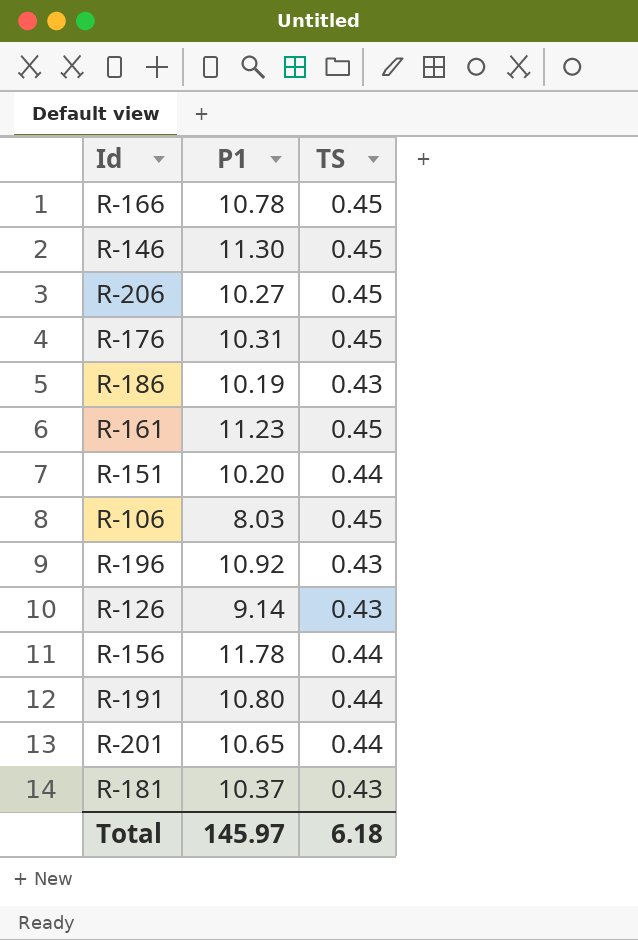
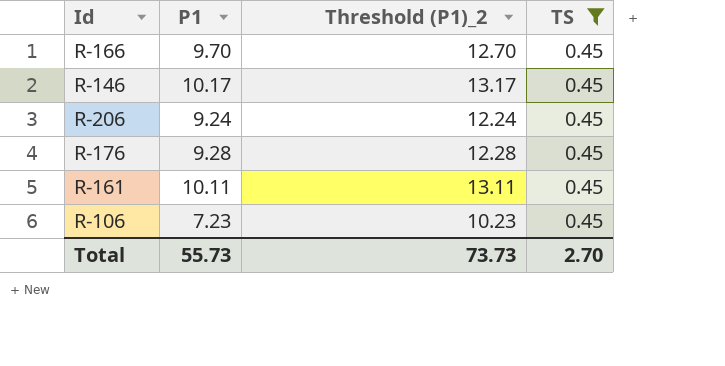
filter: none -> TS = 0.45
column Threshold (P1)_2 | formula: none -> [P1] + 3
R-166 | P1: 10.78 -> 9.70
R-146 | P1: 11.30 -> 10.17
R-206 | P1: 10.27 -> 9.24
R-176 | P1: 10.31 -> 9.28
R-161 | P1: 11.23 -> 10.11
R-106 | P1: 8.03 -> 7.23
Total | P1: 145.97 -> 55.73
Total | TS: 6.18 -> 2.70

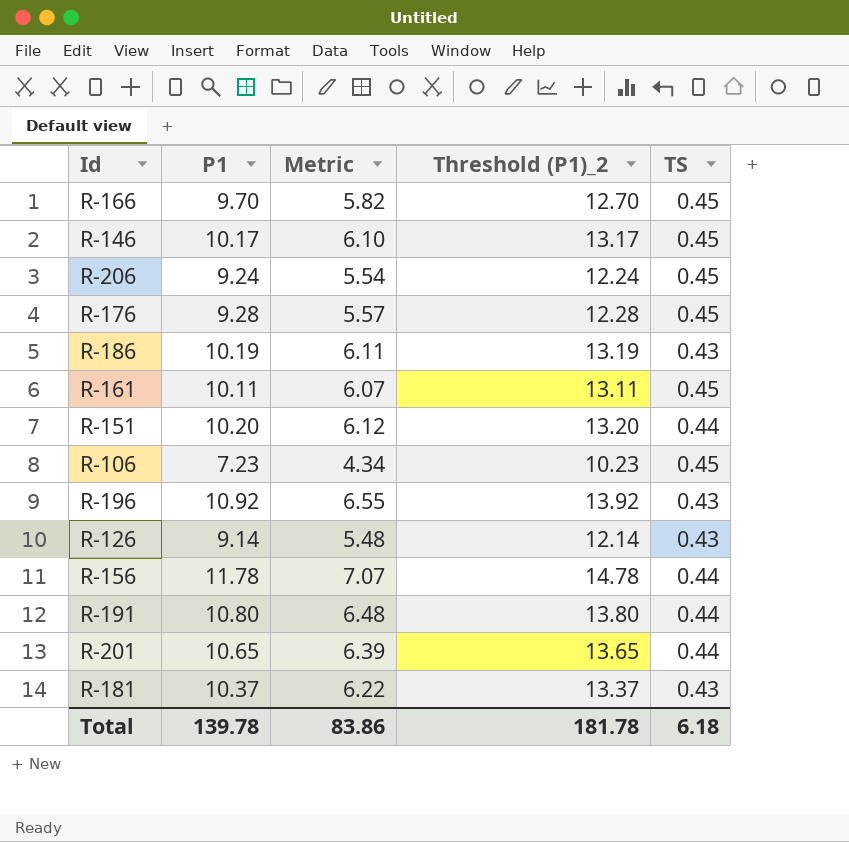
filter: TS = 0.45 -> none
column Metric | formula: none -> [P1] * 0.6
Total | P1: 55.73 -> 139.78
Total | Threshold (P1)_2: 73.73 -> 181.78
Total | TS: 2.70 -> 6.18

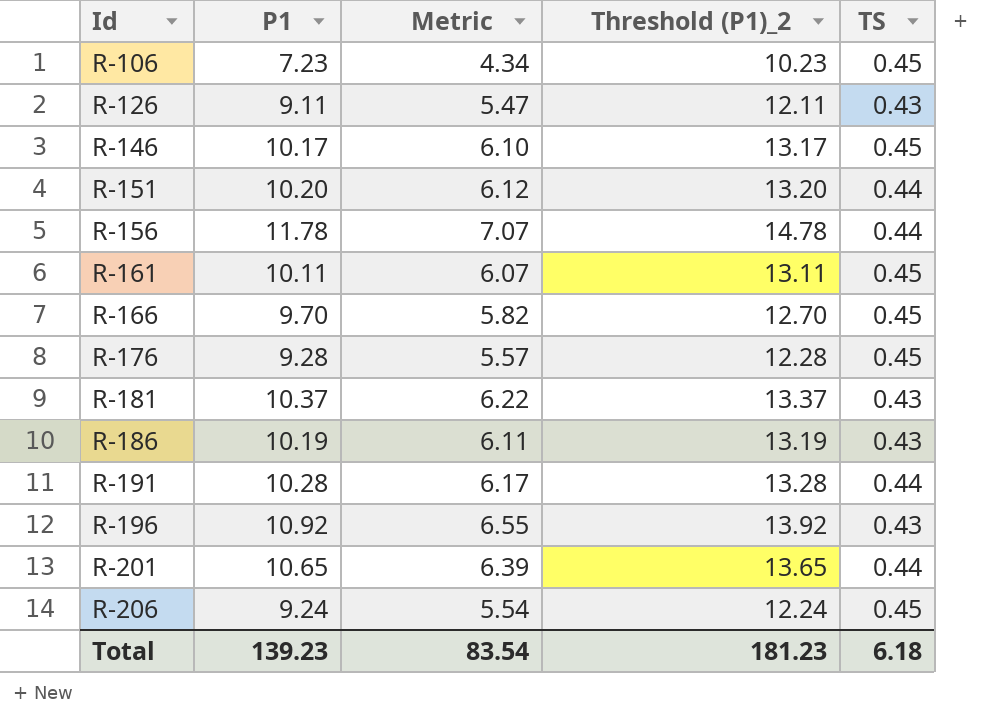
row order: none -> Id ascending
R-126 | P1: 9.14 -> 9.11
R-126 | Metric: 5.48 -> 5.47
R-126 | Threshold (P1)_2: 12.14 -> 12.11
R-191 | P1: 10.80 -> 10.28
R-191 | Metric: 6.48 -> 6.17
R-191 | Threshold (P1)_2: 13.80 -> 13.28
Total | P1: 139.78 -> 139.23
Total | Metric: 83.86 -> 83.54
Total | Threshold (P1)_2: 181.78 -> 181.23

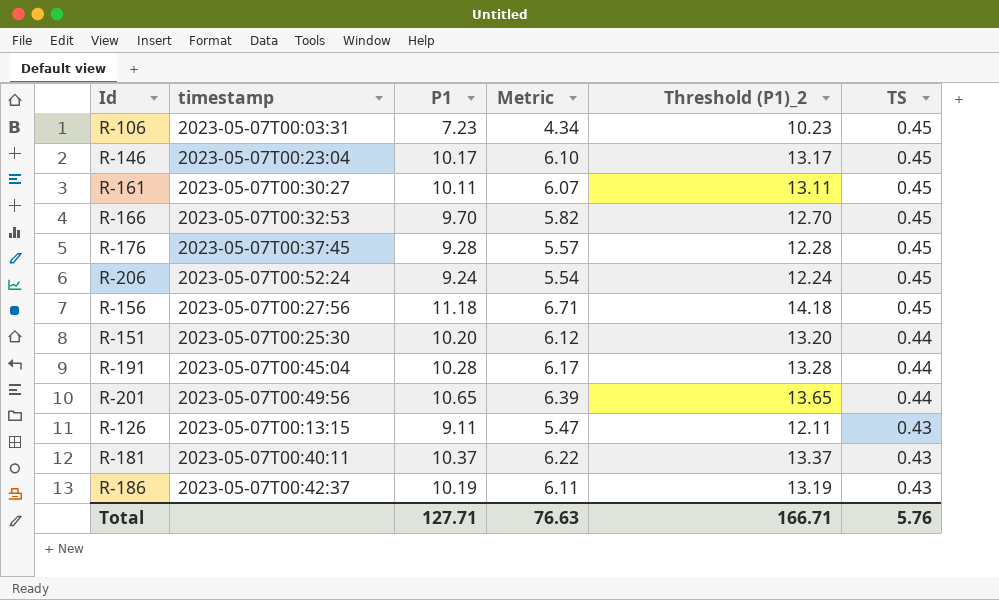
row order: Id ascending -> TS descending
column timestamp | position: none -> 2
row R-196: 10.92 | 6.55 | 13.92 | 0.43 -> none
R-156 | P1: 11.78 -> 11.18
R-156 | Metric: 7.07 -> 6.71
R-156 | Threshold (P1)_2: 14.78 -> 14.18
R-156 | TS: 0.44 -> 0.45
Total | P1: 139.23 -> 127.71
Total | Metric: 83.54 -> 76.63
Total | Threshold (P1)_2: 181.23 -> 166.71
Total | TS: 6.18 -> 5.76

